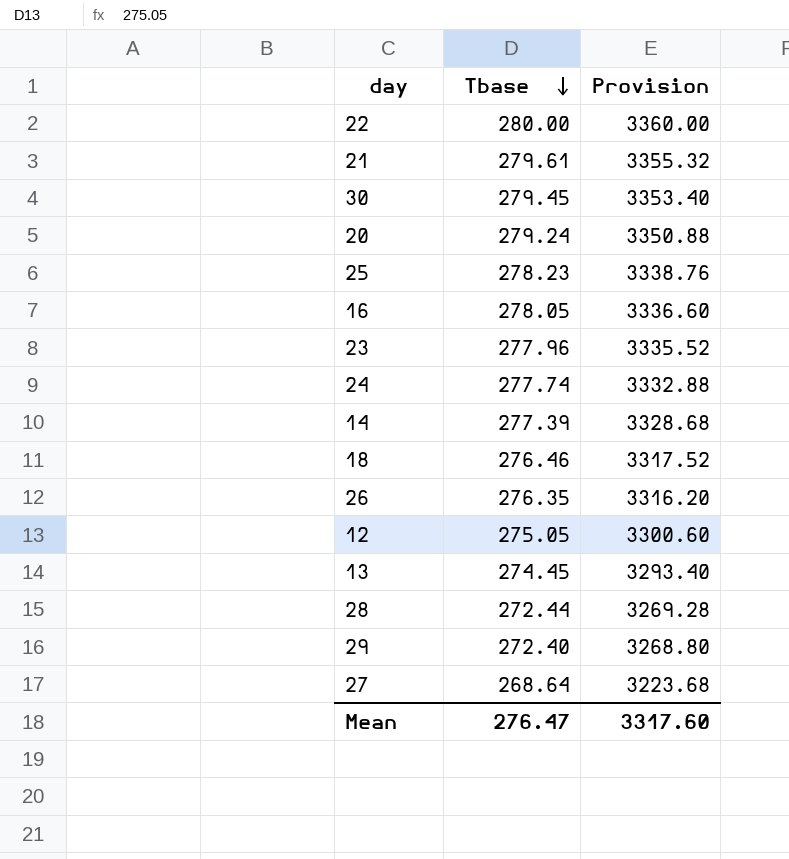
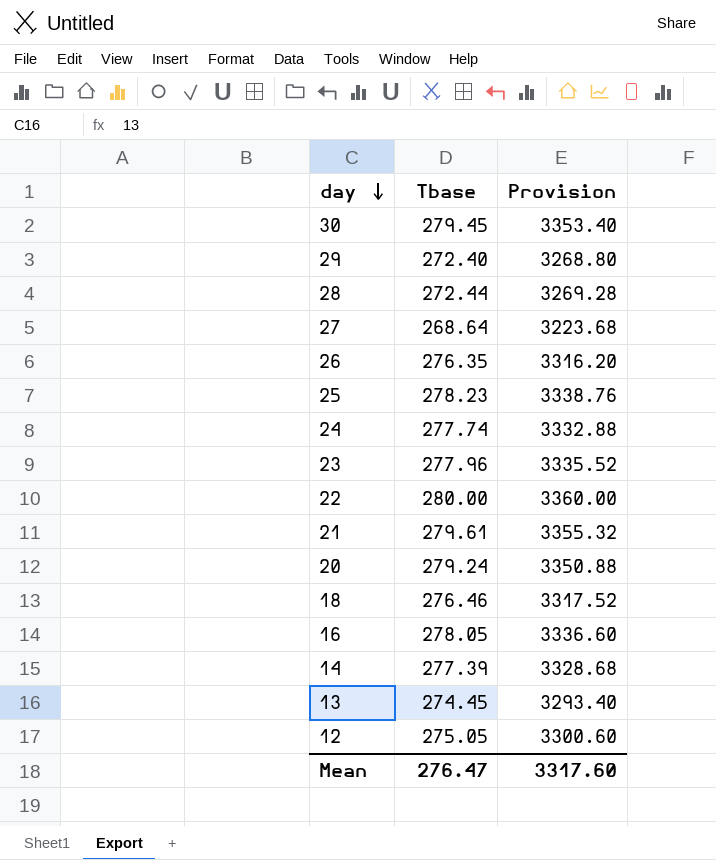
row order: Tbase descending -> day descending

